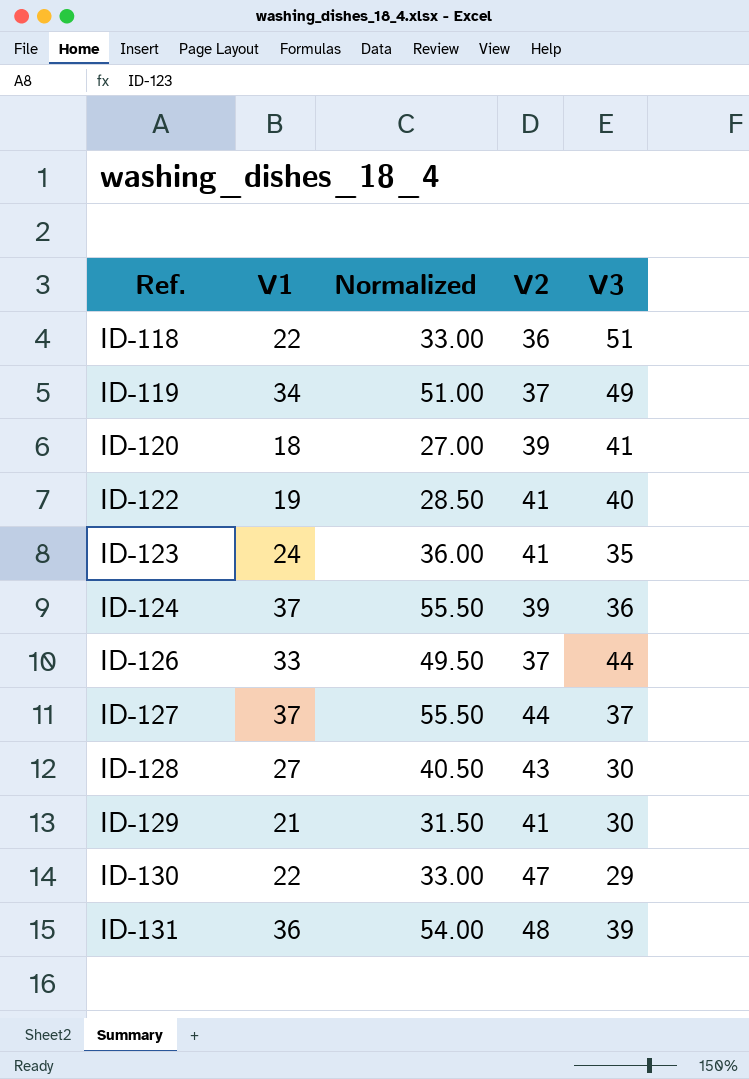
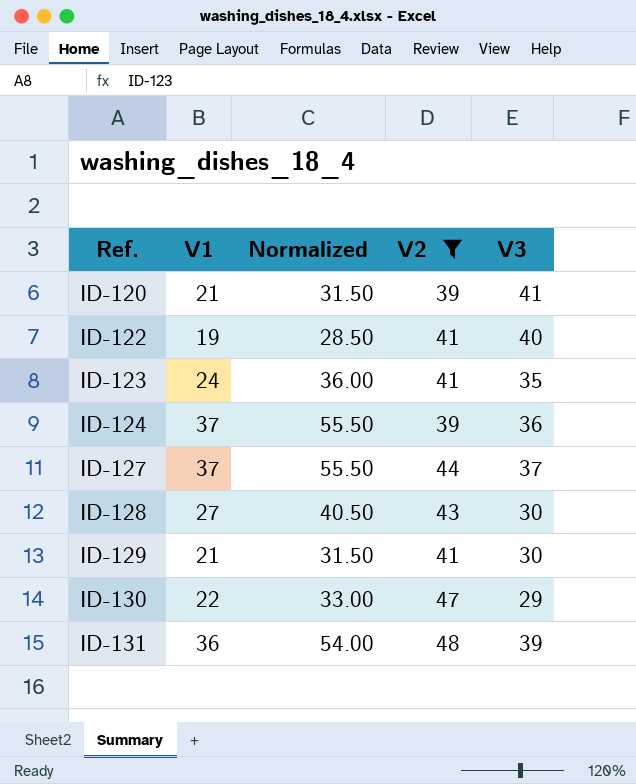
filter: none -> V2 >= 39
ID-120 | V1: 18 -> 21
ID-120 | Normalized: 27.00 -> 31.50

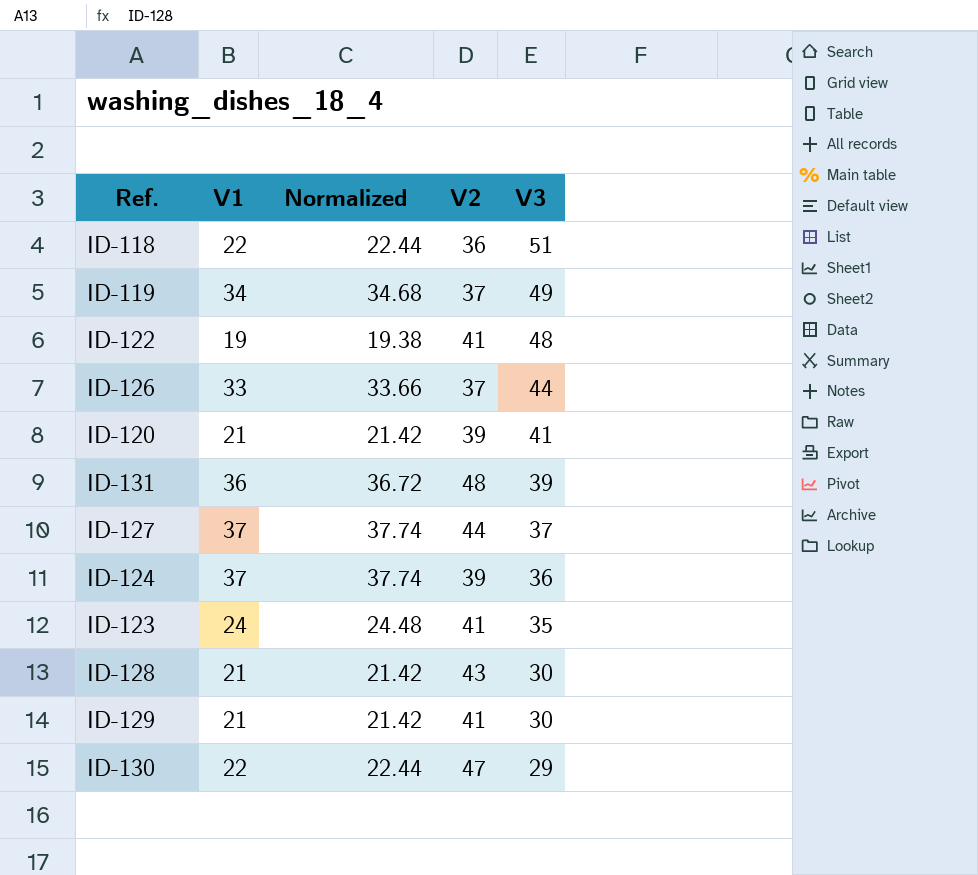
filter: V2 >= 39 -> none
row order: Ref. ascending -> V3 descending
column Normalized | formula: [V1] * 1.5 -> [V1] * 1.02
ID-122 | V3: 40 -> 48
ID-128 | V1: 27 -> 21

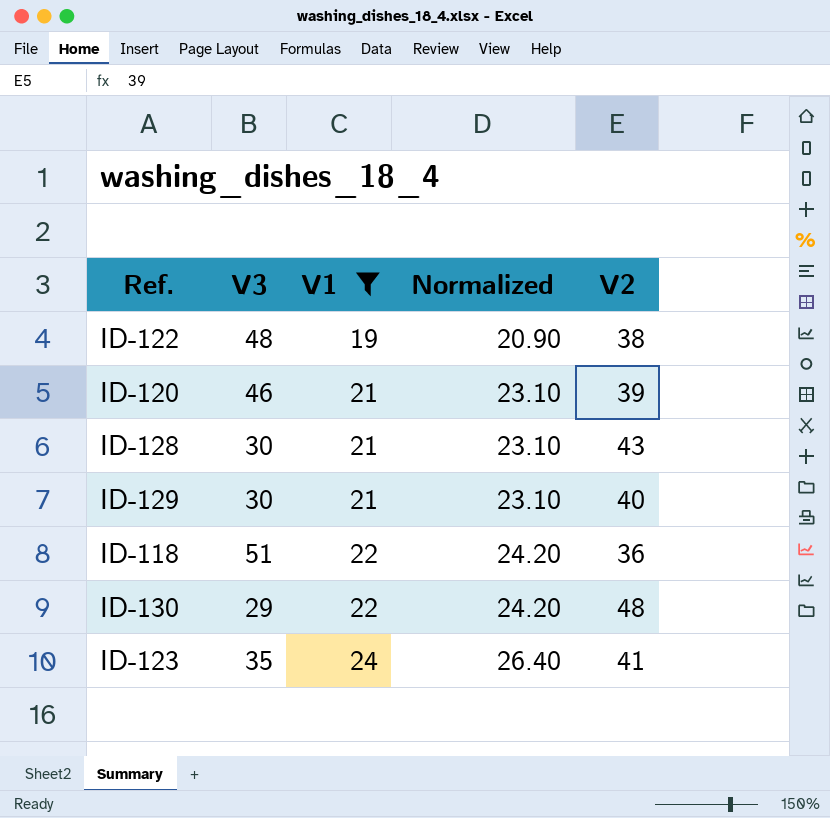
filter: none -> V1 <= 24
row order: V3 descending -> V1 ascending
column V3 | position: 5 -> 2
column Normalized | formula: [V1] * 1.02 -> [V1] * 1.1
ID-122 | V2: 41 -> 38
ID-120 | V3: 41 -> 46
ID-129 | V2: 41 -> 40
ID-130 | V2: 47 -> 48

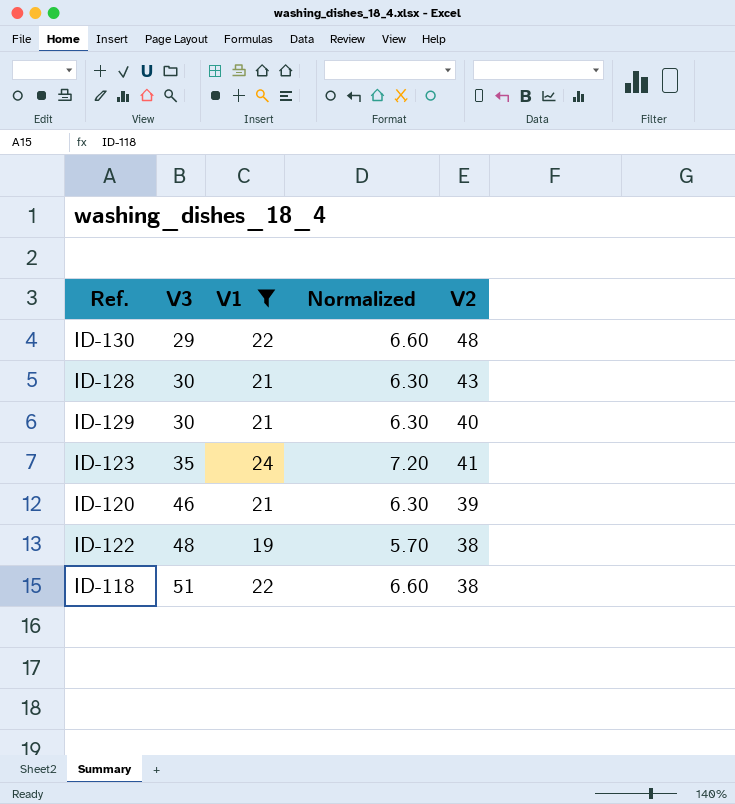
row order: V1 ascending -> V3 ascending
column Normalized | formula: [V1] * 1.1 -> [V1] * 0.3
ID-118 | V2: 36 -> 38

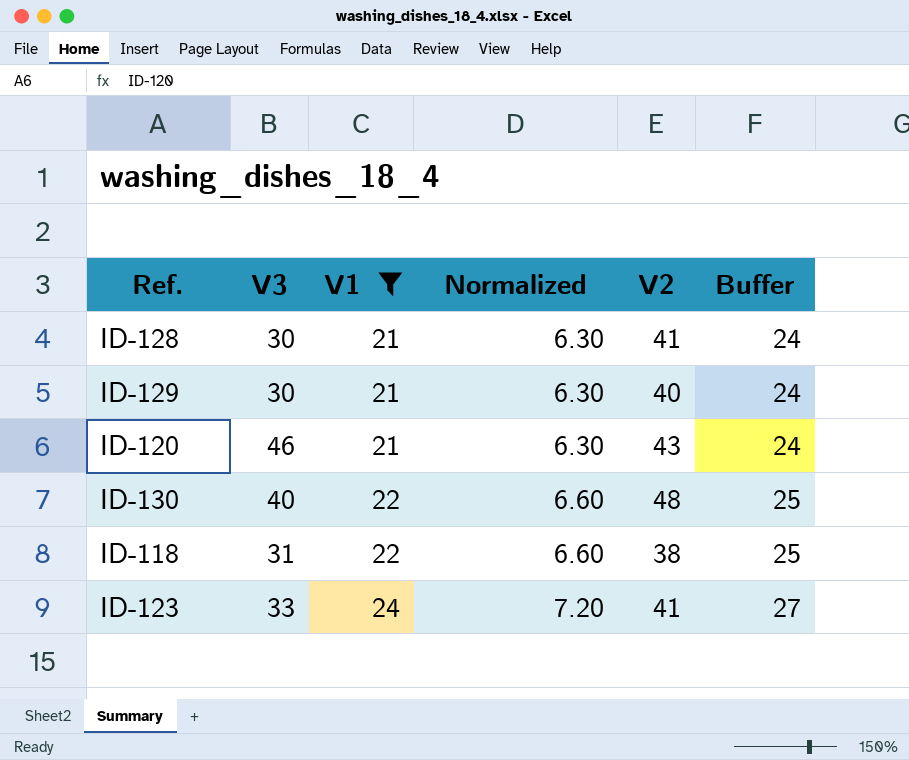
row order: V3 ascending -> V1 ascending
column Buffer | formula: none -> [V1] + 3
row ID-122: 48 | 19 | 5.70 | 38 -> none
ID-128 | V2: 43 -> 41
ID-120 | V2: 39 -> 43
ID-130 | V3: 29 -> 40
ID-118 | V3: 51 -> 31
ID-123 | V3: 35 -> 33

